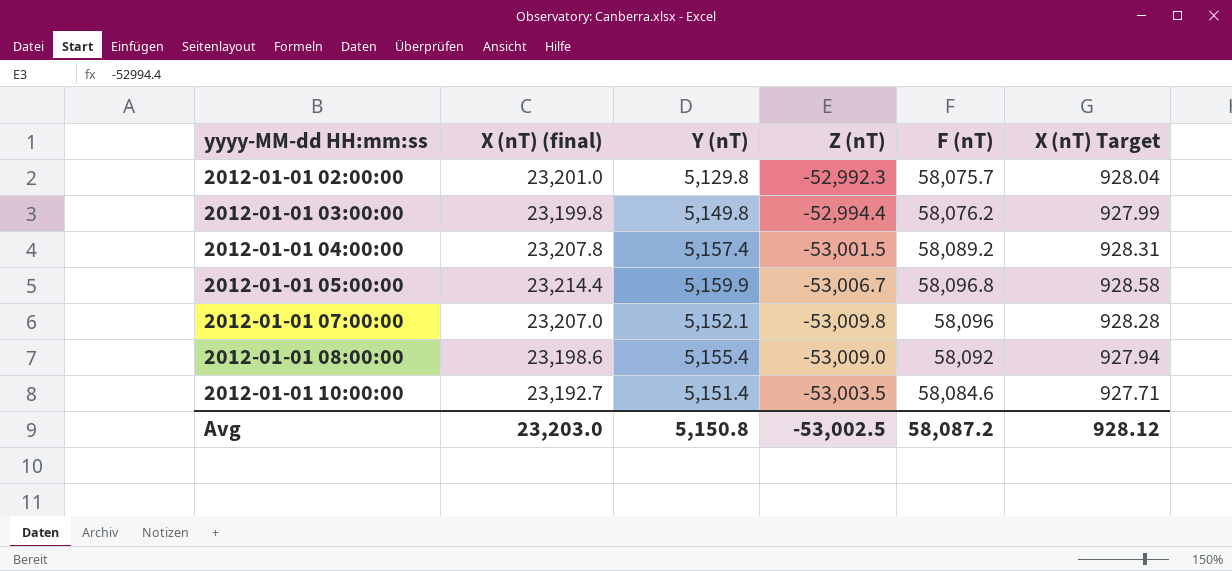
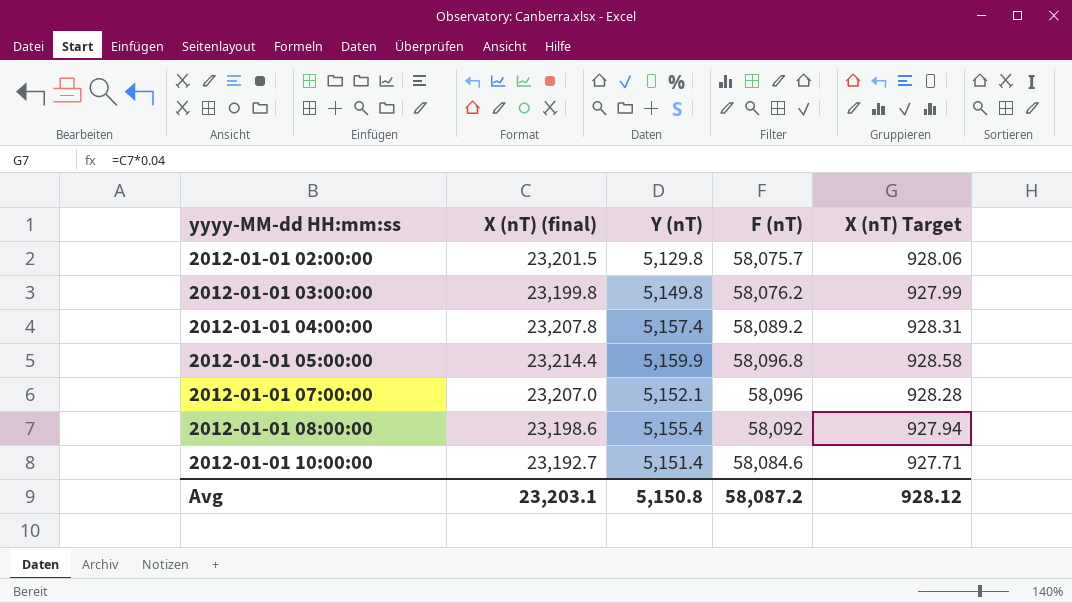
column Z (nT) | position: 4 -> none
2012-01-01 02:00:00 | X (nT) (final): 23,201.0 -> 23,201.5
2012-01-01 02:00:00 | X (nT) Target: 928.04 -> 928.06
Avg | X (nT) (final): 23,203.0 -> 23,203.1

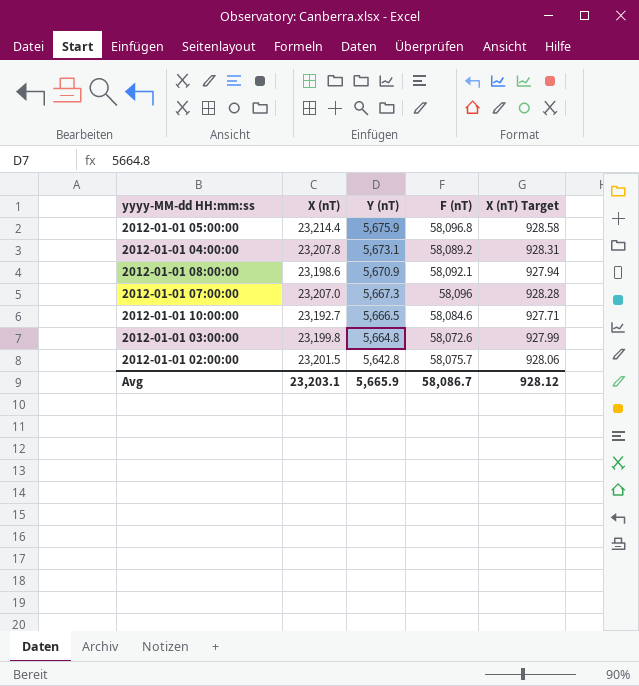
row order: yyyy-MM-dd HH:mm:ss ascending -> Y (nT) descending
column name: X (nT) (final) -> X (nT)
2012-01-01 05:00:00 | Y (nT): 5,159.9 -> 5,675.9
2012-01-01 04:00:00 | Y (nT): 5,157.4 -> 5,673.1
2012-01-01 08:00:00 | Y (nT): 5,155.4 -> 5,670.9
2012-01-01 08:00:00 | F (nT): 58,092 -> 58,092.1
2012-01-01 07:00:00 | Y (nT): 5,152.1 -> 5,667.3
2012-01-01 10:00:00 | Y (nT): 5,151.4 -> 5,666.5
2012-01-01 03:00:00 | Y (nT): 5,149.8 -> 5,664.8
2012-01-01 03:00:00 | F (nT): 58,076.2 -> 58,072.6
2012-01-01 02:00:00 | Y (nT): 5,129.8 -> 5,642.8
Avg | Y (nT): 5,150.8 -> 5,665.9
Avg | F (nT): 58,087.2 -> 58,086.7

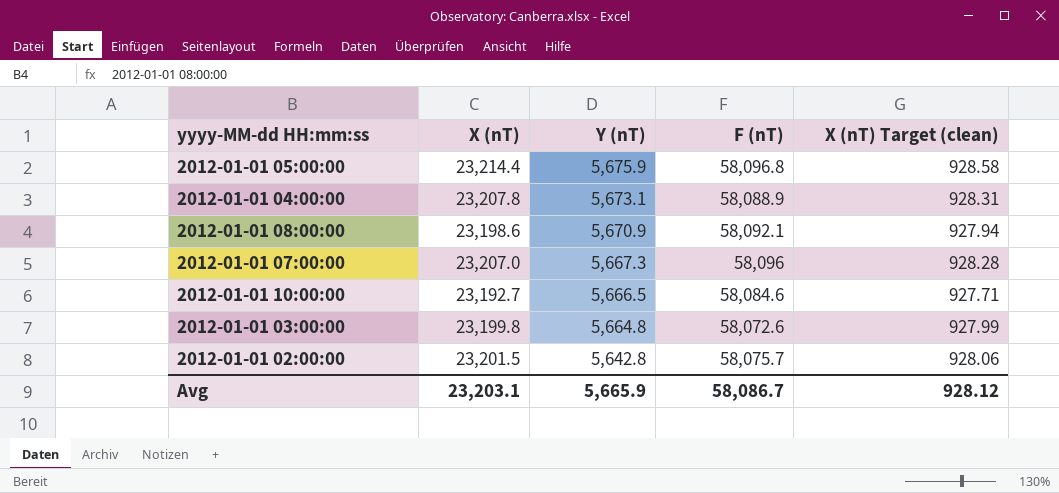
column name: X (nT) Target -> X (nT) Target (clean)
2012-01-01 04:00:00 | F (nT): 58,089.2 -> 58,088.9

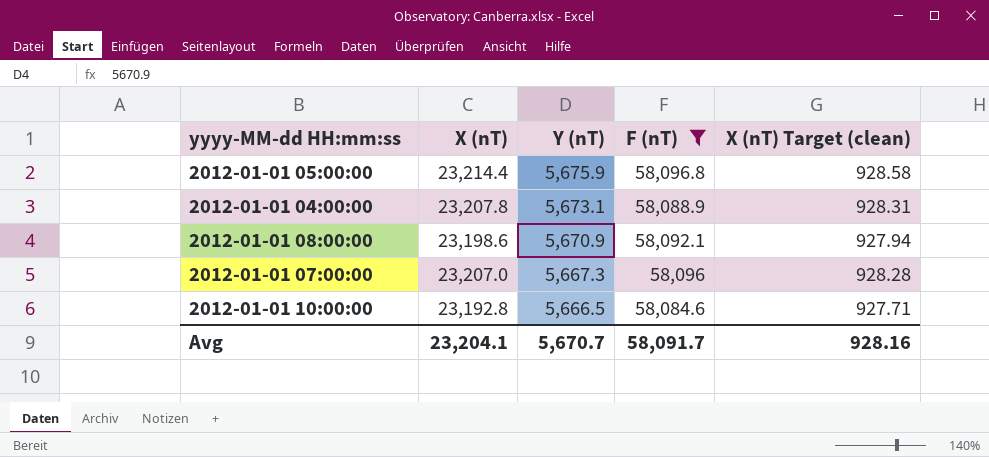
filter: none -> F (nT) >= 58,084.6
2012-01-01 10:00:00 | X (nT): 23,192.7 -> 23,192.8
Avg | X (nT): 23,203.1 -> 23,204.1
Avg | Y (nT): 5,665.9 -> 5,670.7
Avg | F (nT): 58,086.7 -> 58,091.7
Avg | X (nT) Target (clean): 928.12 -> 928.16

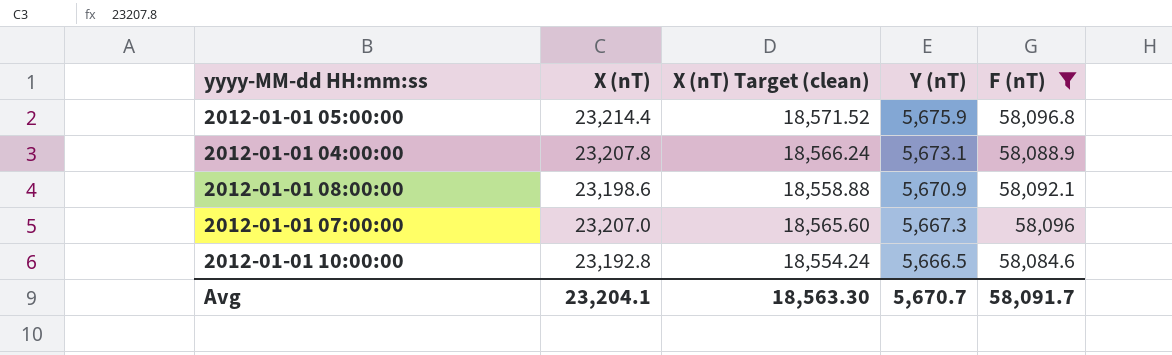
column X (nT) Target (clean) | formula: [X (nT)] * 0.04 -> [X (nT)] * 0.8
column X (nT) Target (clean) | position: 5 -> 3
Avg | X (nT) Target (clean): 928.16 -> 18,563.30

